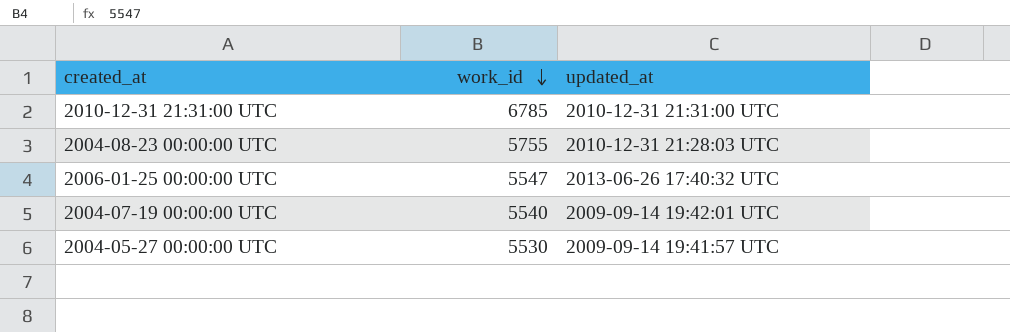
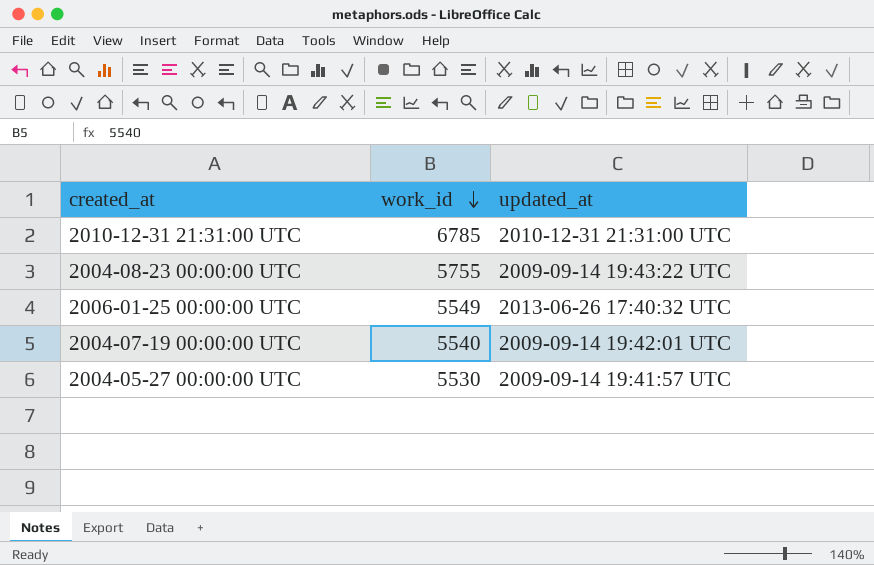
2004-08-23 00:00:00 UTC | updated_at: 2010-12-31 21:28:03 UTC -> 2009-09-14 19:43:22 UTC
2006-01-25 00:00:00 UTC | work_id: 5547 -> 5549

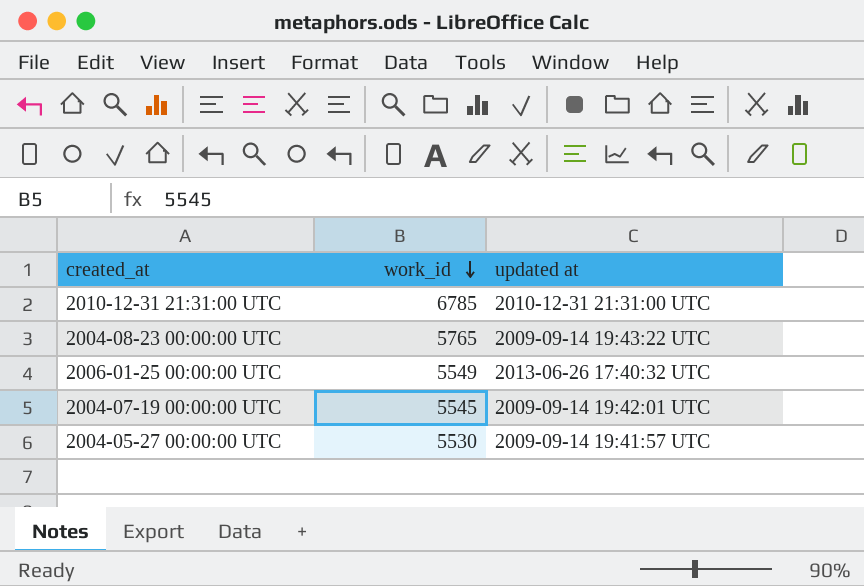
column name: updated_at -> updated at
2004-08-23 00:00:00 UTC | work_id: 5755 -> 5765
2004-07-19 00:00:00 UTC | work_id: 5540 -> 5545

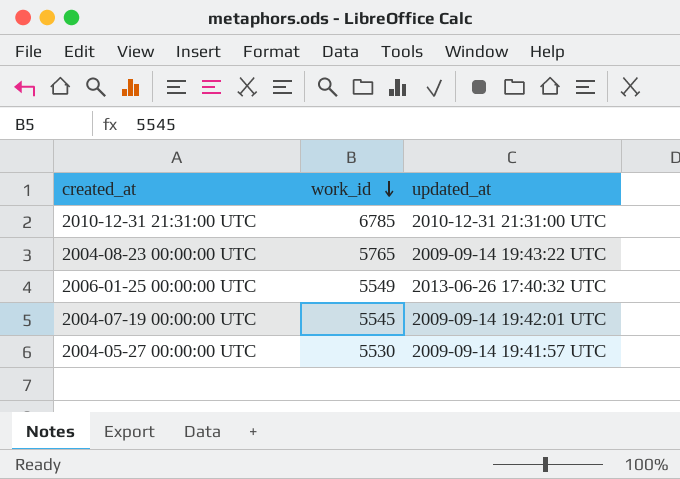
column name: updated at -> updated_at

